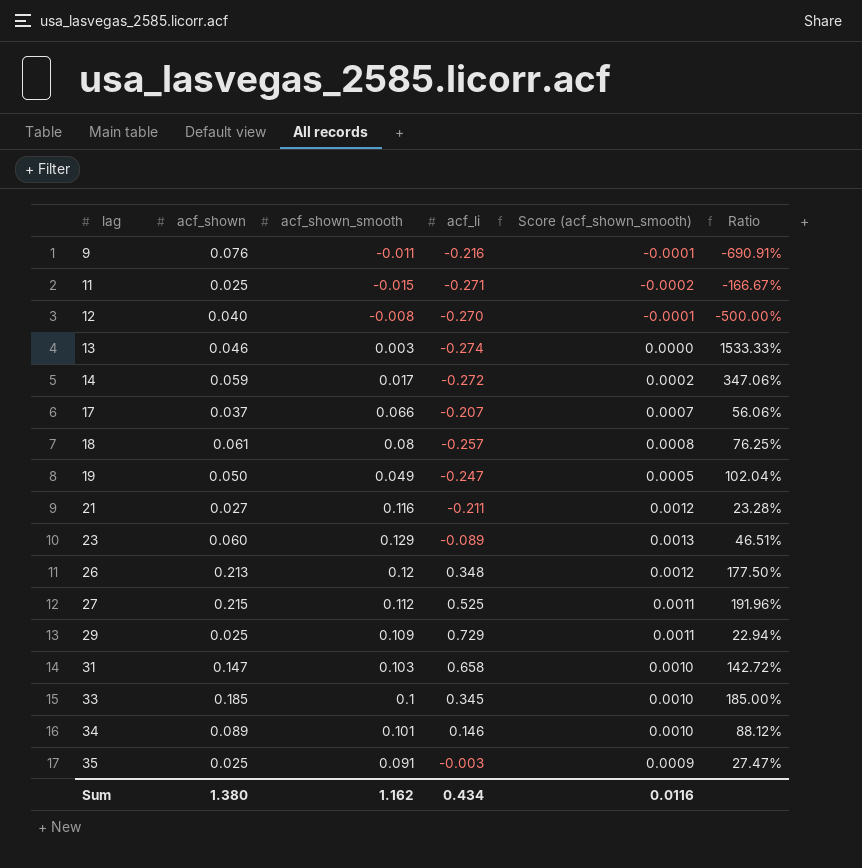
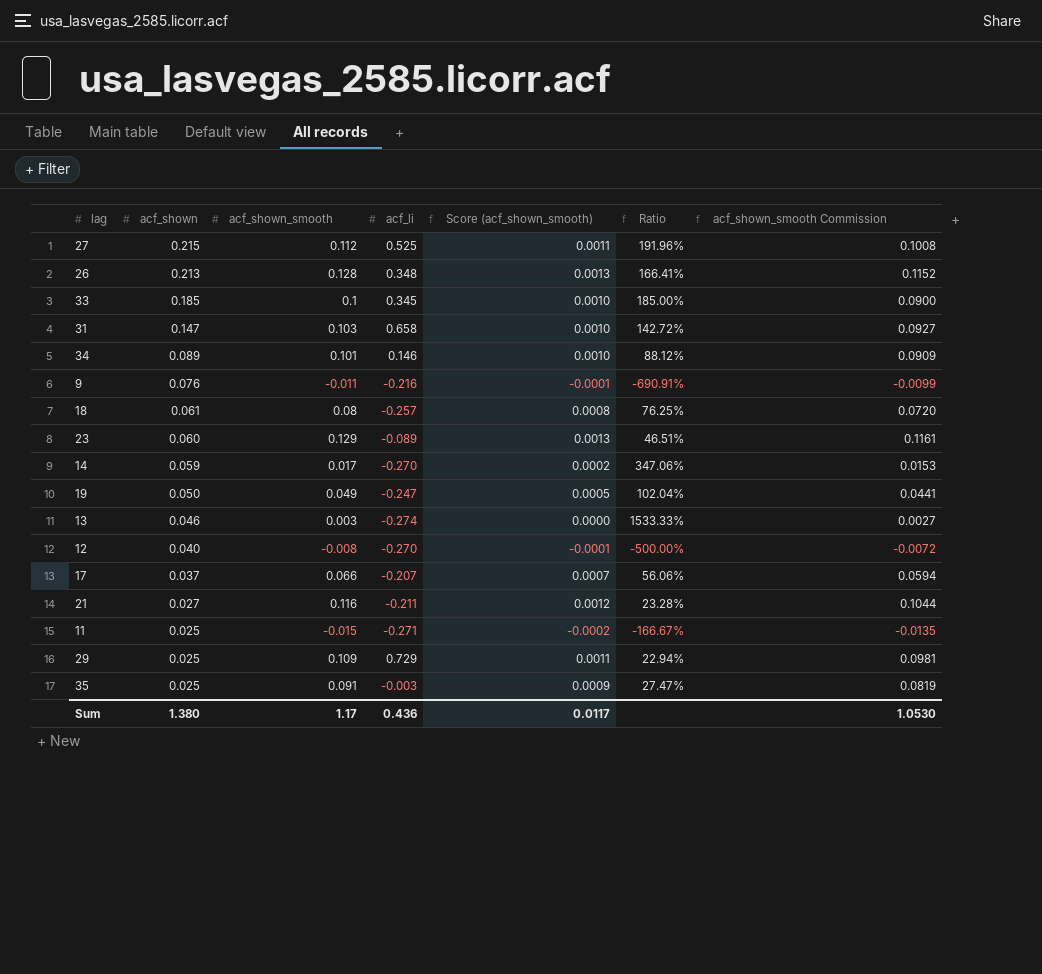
row order: lag ascending -> acf_shown descending
column acf_shown_smooth Commission | formula: none -> [acf_shown_smooth] * 0.9
26 | acf_shown_smooth: 0.12 -> 0.128
26 | Score (acf_shown_smooth): 0.0012 -> 0.0013
26 | Ratio: 177.50% -> 166.41%
14 | acf_li: -0.272 -> -0.270
Sum | acf_shown_smooth: 1.162 -> 1.17
Sum | acf_li: 0.434 -> 0.436
Sum | Score (acf_shown_smooth): 0.0116 -> 0.0117

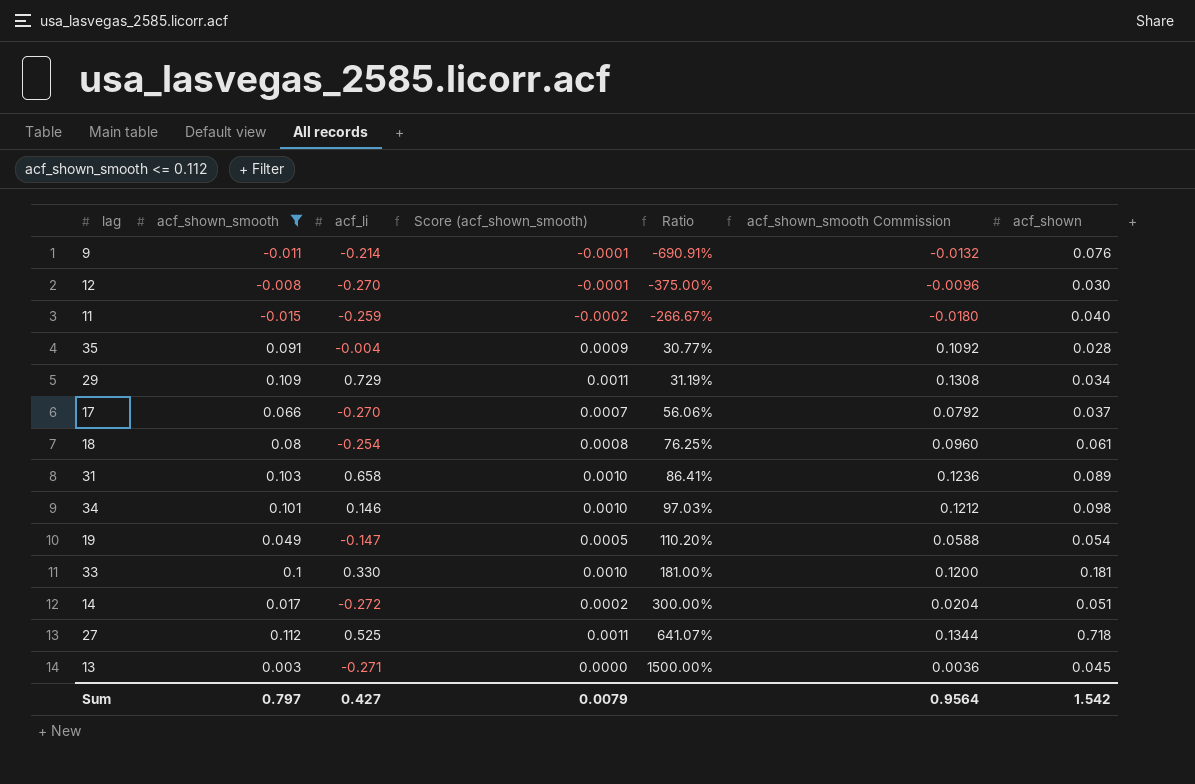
filter: none -> acf_shown_smooth <= 0.112
row order: acf_shown descending -> Ratio ascending
column acf_shown_smooth Commission | formula: [acf_shown_smooth] * 0.9 -> [acf_shown_smooth] * 1.2
column acf_shown | position: 2 -> 7
9 | acf_li: -0.216 -> -0.214
12 | Ratio: -500.00% -> -375.00%
12 | acf_shown: 0.040 -> 0.030
11 | acf_li: -0.271 -> -0.259
11 | Ratio: -166.67% -> -266.67%
11 | acf_shown: 0.025 -> 0.040
35 | acf_li: -0.003 -> -0.004
35 | Ratio: 27.47% -> 30.77%
35 | acf_shown: 0.025 -> 0.028
29 | Ratio: 22.94% -> 31.19%
29 | acf_shown: 0.025 -> 0.034
17 | acf_li: -0.207 -> -0.270
18 | acf_li: -0.257 -> -0.254
31 | Ratio: 142.72% -> 86.41%
31 | acf_shown: 0.147 -> 0.089
34 | Ratio: 88.12% -> 97.03%
34 | acf_shown: 0.089 -> 0.098
19 | acf_li: -0.247 -> -0.147
19 | Ratio: 102.04% -> 110.20%
19 | acf_shown: 0.050 -> 0.054
33 | acf_li: 0.345 -> 0.330
33 | Ratio: 185.00% -> 181.00%
33 | acf_shown: 0.185 -> 0.181
14 | acf_li: -0.270 -> -0.272
14 | Ratio: 347.06% -> 300.00%
14 | acf_shown: 0.059 -> 0.051
27 | Ratio: 191.96% -> 641.07%
27 | acf_shown: 0.215 -> 0.718
13 | acf_li: -0.274 -> -0.271
13 | Ratio: 1533.33% -> 1500.00%
13 | acf_shown: 0.046 -> 0.045
Sum | acf_shown_smooth: 1.17 -> 0.797
Sum | acf_li: 0.436 -> 0.427
Sum | Score (acf_shown_smooth): 0.0117 -> 0.0079
Sum | acf_shown_smooth Commission: 1.0530 -> 0.9564
Sum | acf_shown: 1.380 -> 1.542

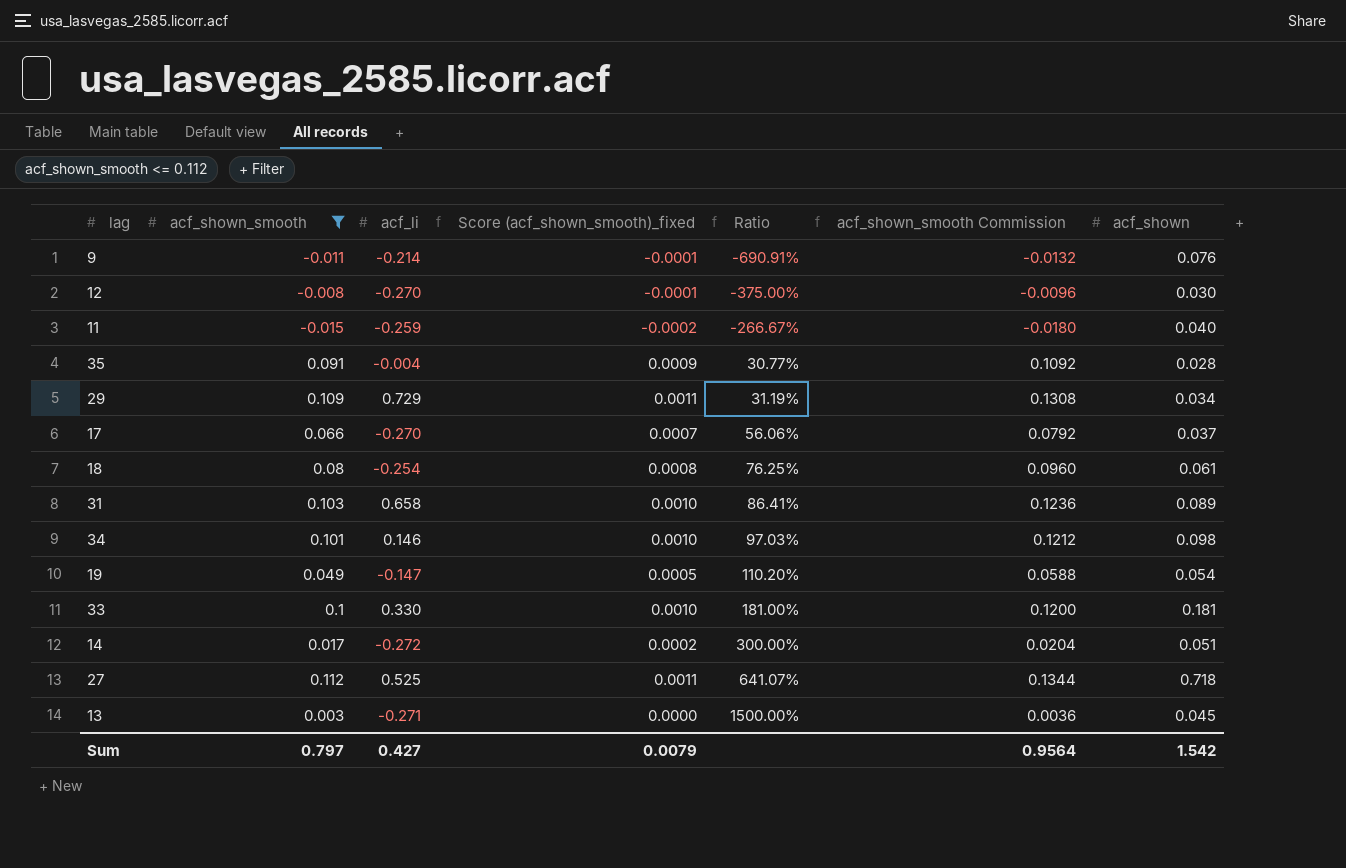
column name: Score (acf_shown_smooth) -> Score (acf_shown_smooth)_fixed

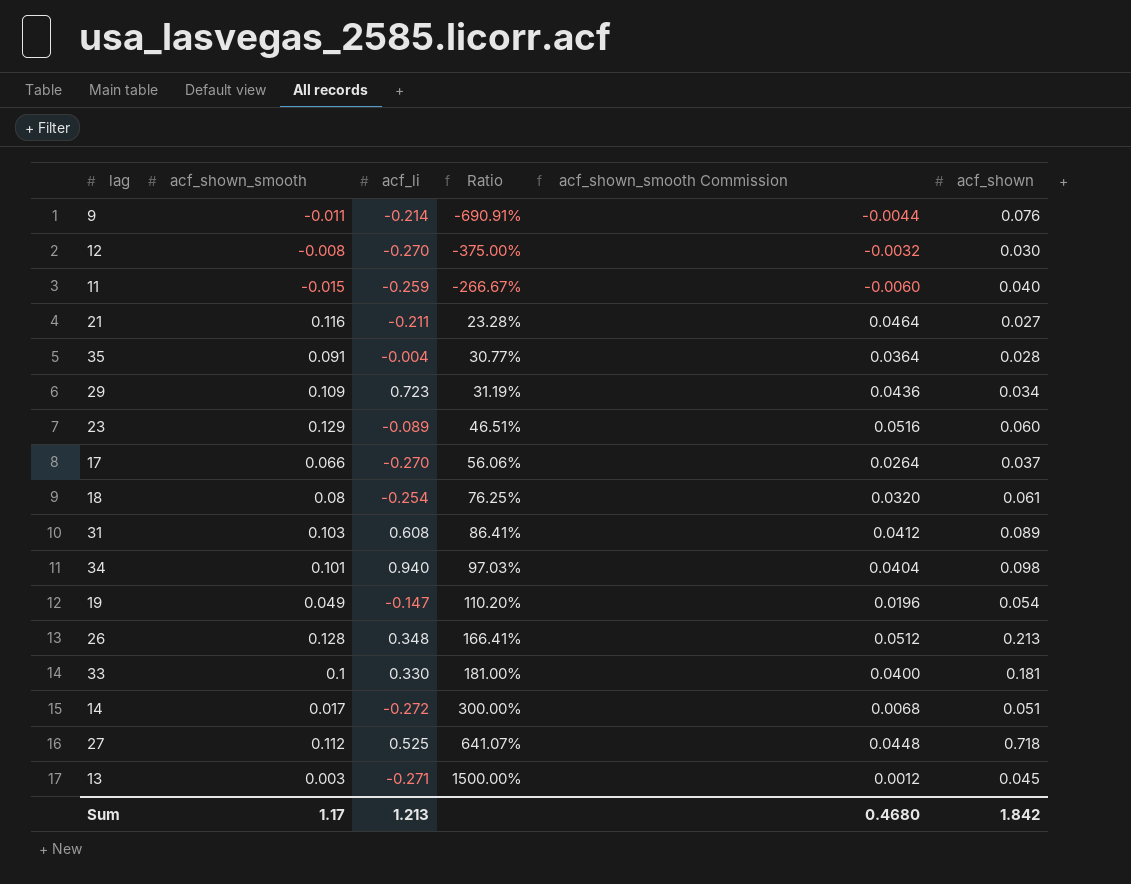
filter: acf_shown_smooth <= 0.112 -> none
column Score (acf_shown_smooth)_fixed | formula: [acf_shown_smooth] * 0.01 -> none
column acf_shown_smooth Commission | formula: [acf_shown_smooth] * 1.2 -> [acf_shown_smooth] * 0.4
29 | acf_li: 0.729 -> 0.723
31 | acf_li: 0.658 -> 0.608
34 | acf_li: 0.146 -> 0.940
Sum | acf_shown_smooth: 0.797 -> 1.17
Sum | acf_li: 0.427 -> 1.213
Sum | acf_shown_smooth Commission: 0.9564 -> 0.4680
Sum | acf_shown: 1.542 -> 1.842

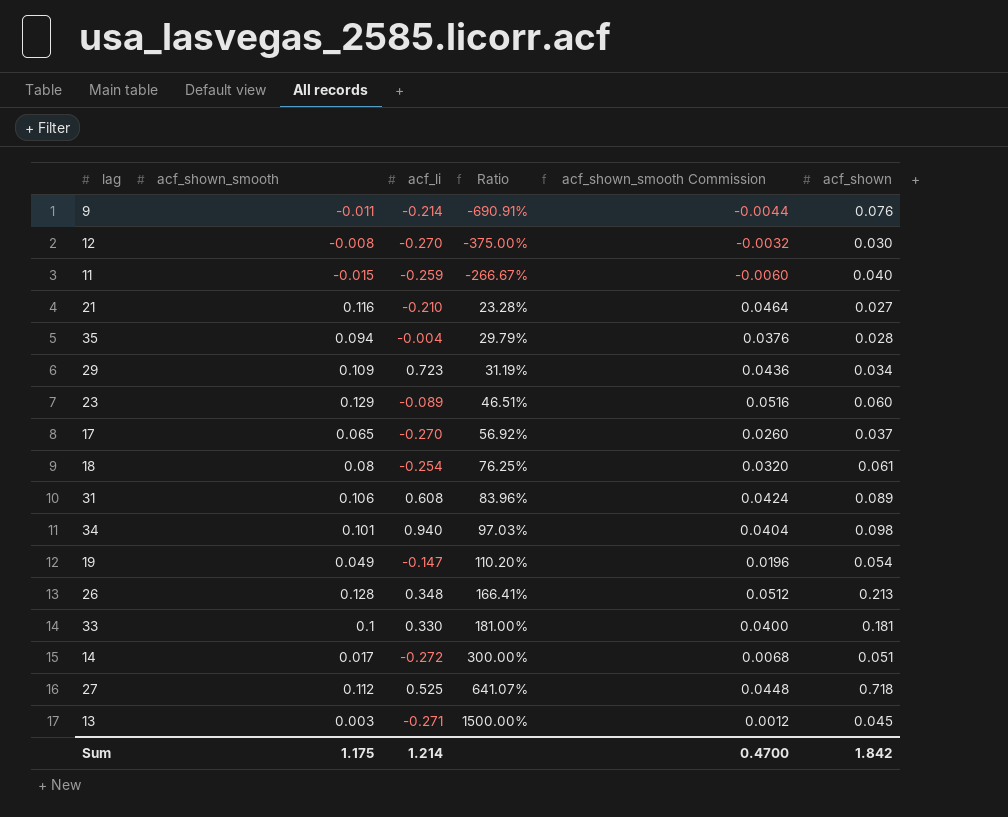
21 | acf_li: -0.211 -> -0.210
35 | acf_shown_smooth: 0.091 -> 0.094
35 | Ratio: 30.77% -> 29.79%
35 | acf_shown_smooth Commission: 0.0364 -> 0.0376
17 | acf_shown_smooth: 0.066 -> 0.065
17 | Ratio: 56.06% -> 56.92%
17 | acf_shown_smooth Commission: 0.0264 -> 0.0260
31 | acf_shown_smooth: 0.103 -> 0.106
31 | Ratio: 86.41% -> 83.96%
31 | acf_shown_smooth Commission: 0.0412 -> 0.0424
Sum | acf_shown_smooth: 1.17 -> 1.175
Sum | acf_li: 1.213 -> 1.214
Sum | acf_shown_smooth Commission: 0.4680 -> 0.4700

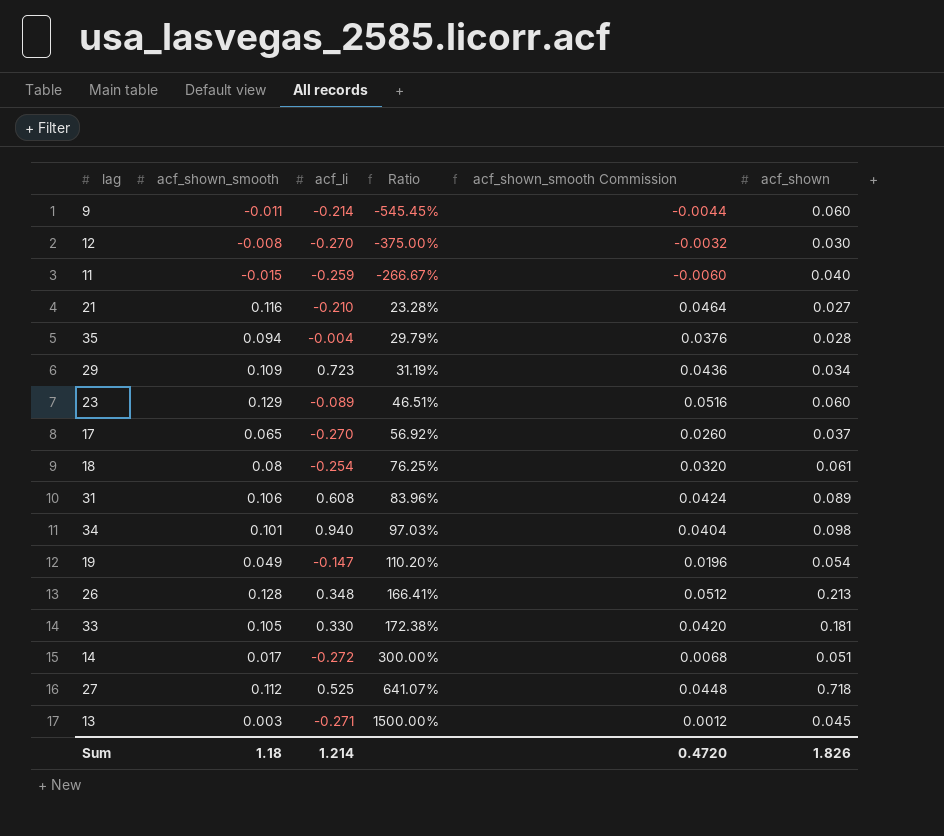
9 | Ratio: -690.91% -> -545.45%
9 | acf_shown: 0.076 -> 0.060
33 | acf_shown_smooth: 0.1 -> 0.105
33 | Ratio: 181.00% -> 172.38%
33 | acf_shown_smooth Commission: 0.0400 -> 0.0420
Sum | acf_shown_smooth: 1.175 -> 1.18
Sum | acf_shown_smooth Commission: 0.4700 -> 0.4720
Sum | acf_shown: 1.842 -> 1.826

